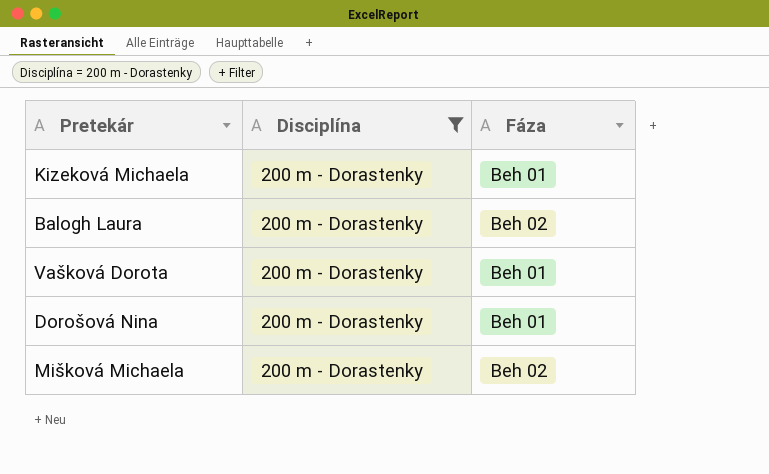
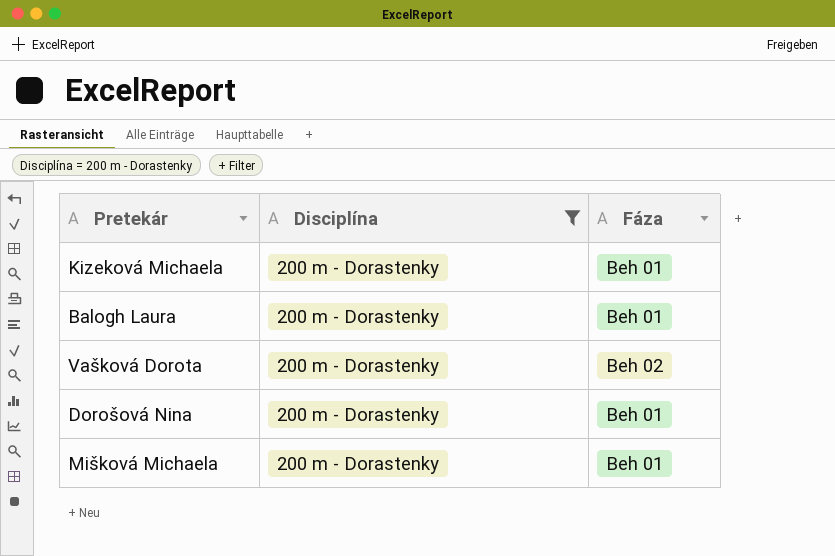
Balogh Laura | Fáza: Beh 02 -> Beh 01
Vašková Dorota | Fáza: Beh 01 -> Beh 02
Mišková Michaela | Fáza: Beh 02 -> Beh 01

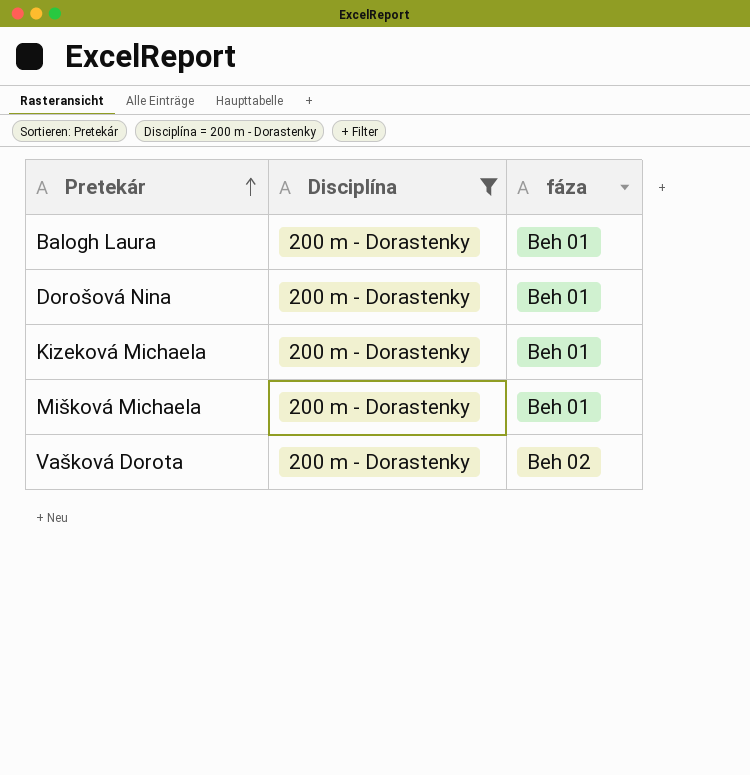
row order: none -> Pretekár ascending
column name: Fáza -> fáza

